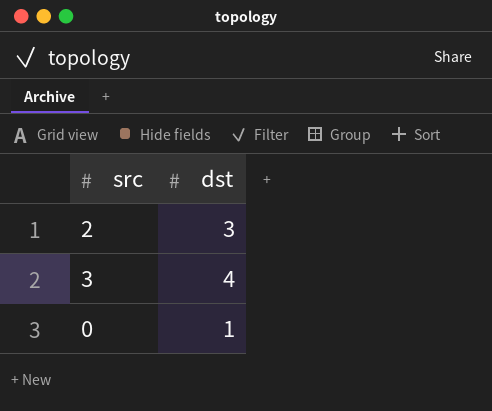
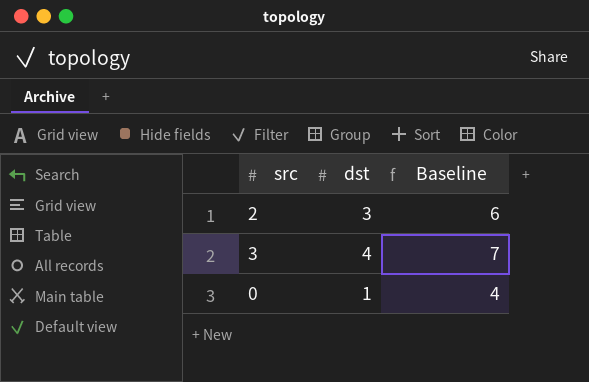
column Baseline | formula: none -> [dst] + 3

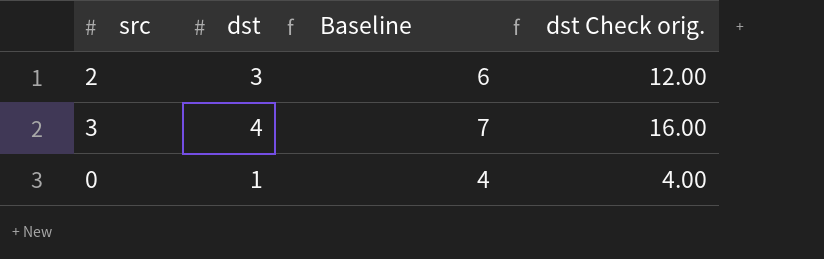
column dst Check orig. | formula: none -> [dst] * 4

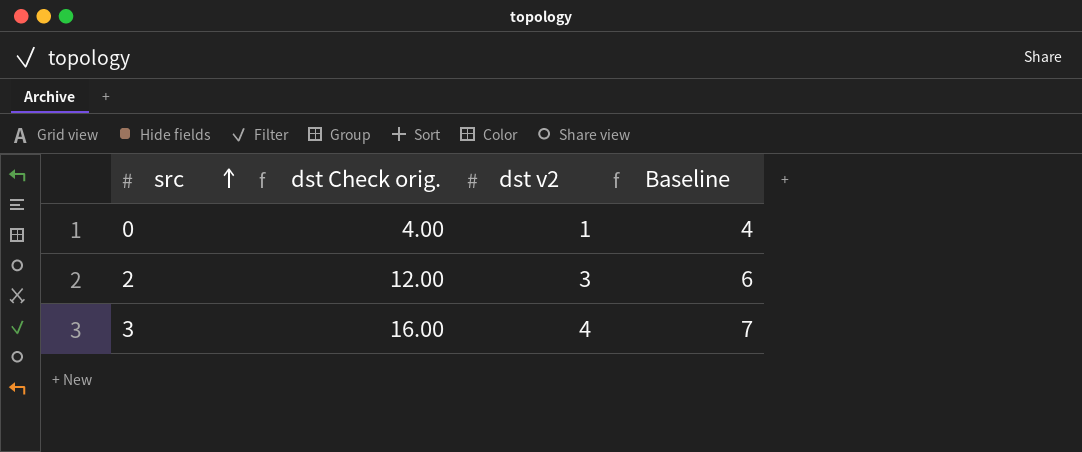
row order: none -> src ascending
column dst Check orig. | position: 4 -> 2
column name: dst -> dst v2

